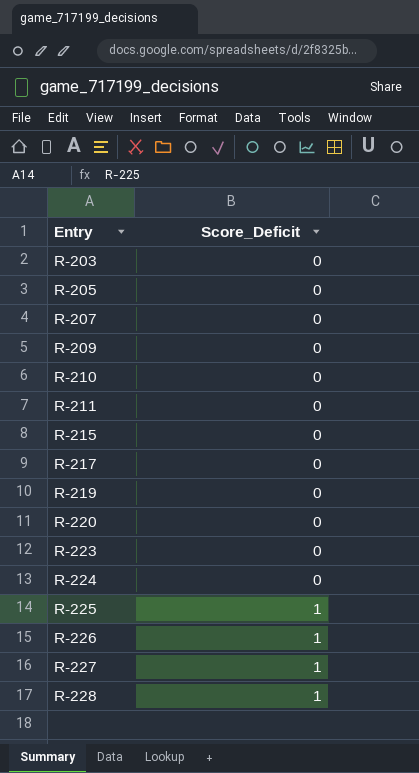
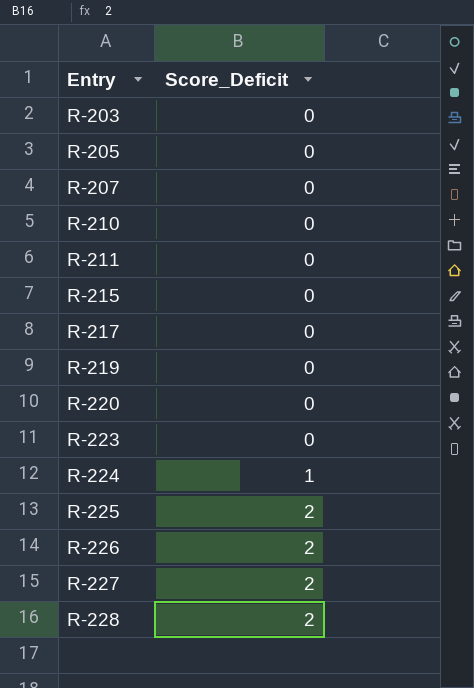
row R-209: 0 -> none
R-224 | Score_Deficit: 0 -> 1
R-225 | Score_Deficit: 1 -> 2
R-226 | Score_Deficit: 1 -> 2
R-227 | Score_Deficit: 1 -> 2
R-228 | Score_Deficit: 1 -> 2

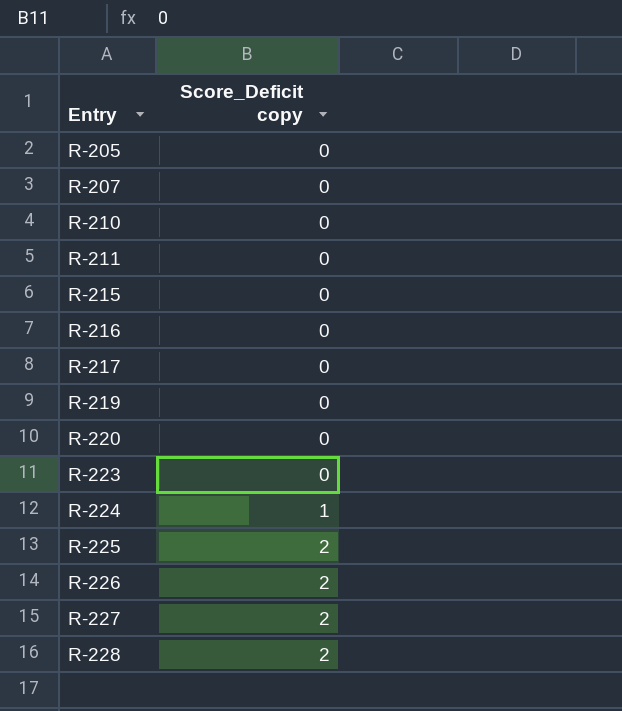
column name: Score_Deficit -> Score_Deficit copy
row R-203: 0 -> none
row R-216: none -> 0

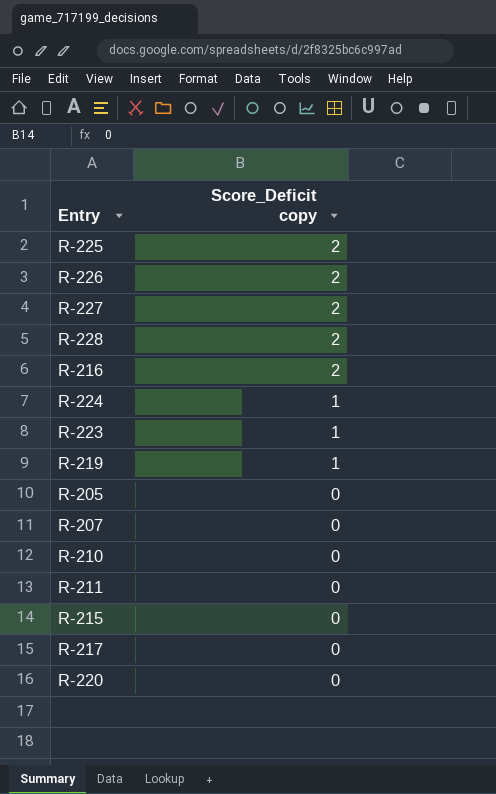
row order: Entry ascending -> Score_Deficit copy descending
R-216 | Score_Deficit copy: 0 -> 2
R-223 | Score_Deficit copy: 0 -> 1
R-219 | Score_Deficit copy: 0 -> 1

